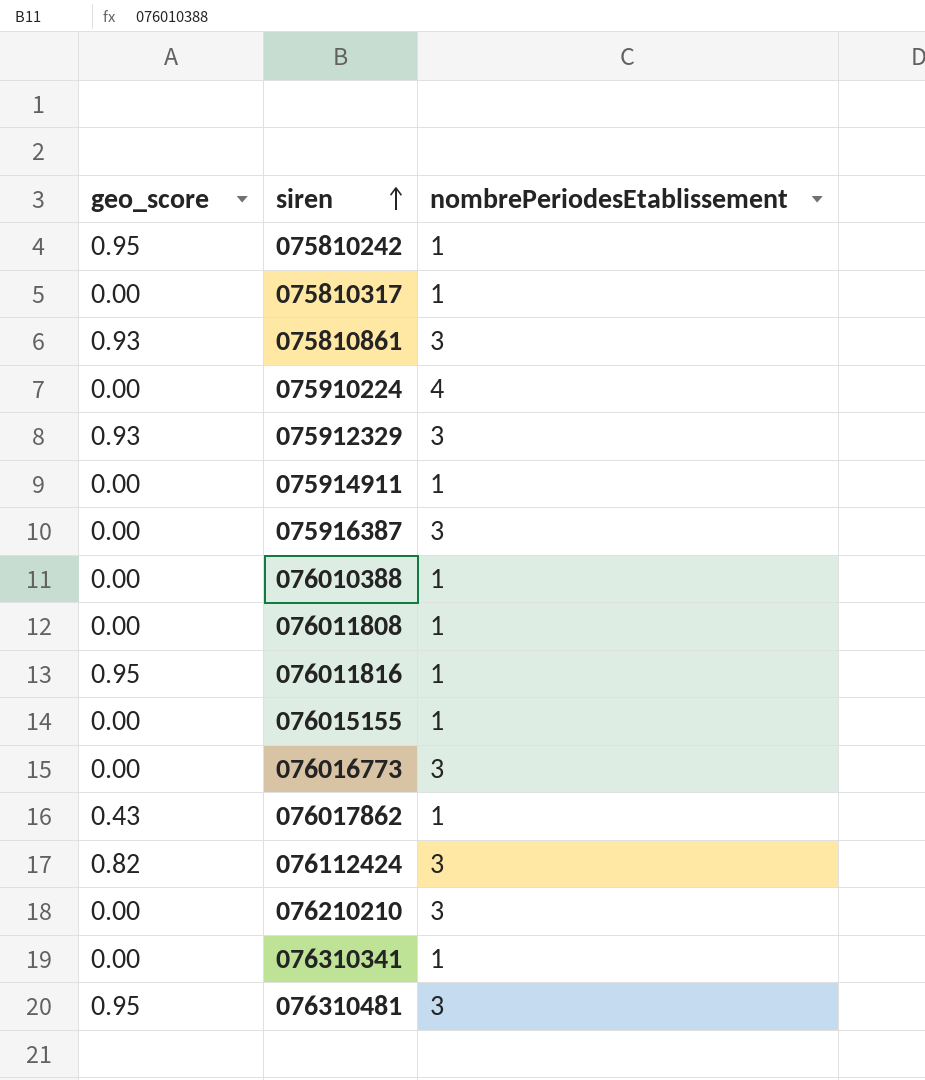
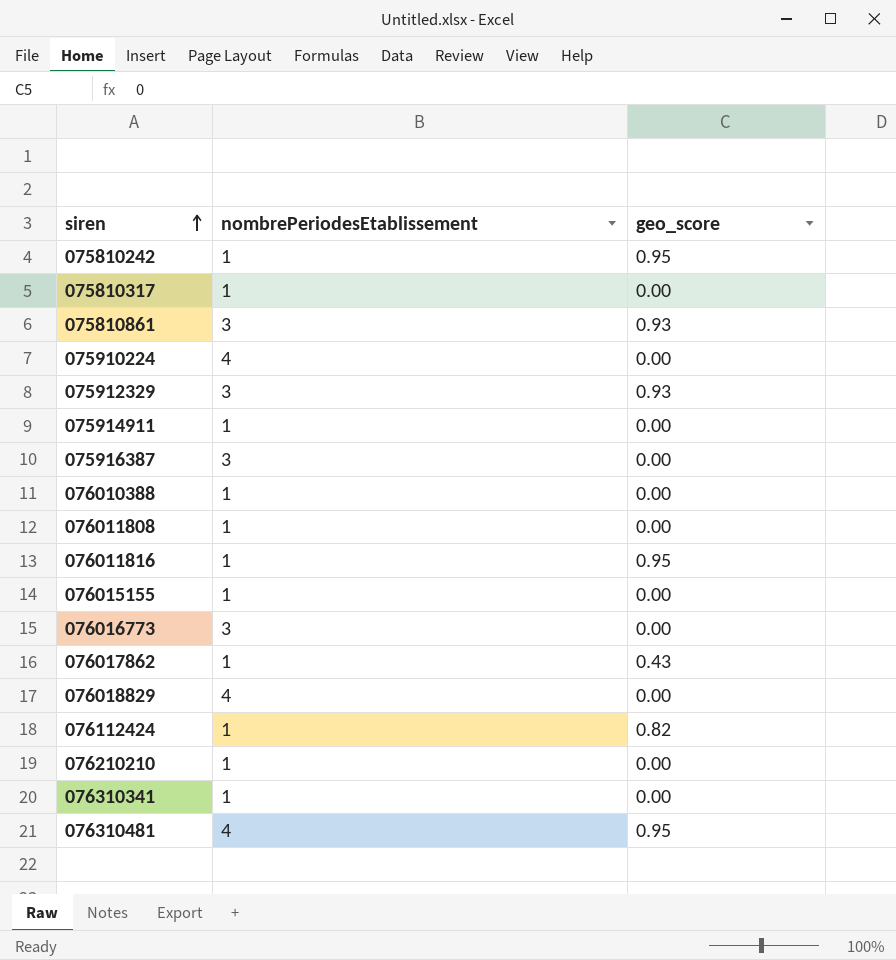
column geo_score | position: 1 -> 3
row 076018829: none -> 4 | 0.00
076112424 | nombrePeriodesEtablissement: 3 -> 1
076210210 | nombrePeriodesEtablissement: 3 -> 1
076310481 | nombrePeriodesEtablissement: 3 -> 4

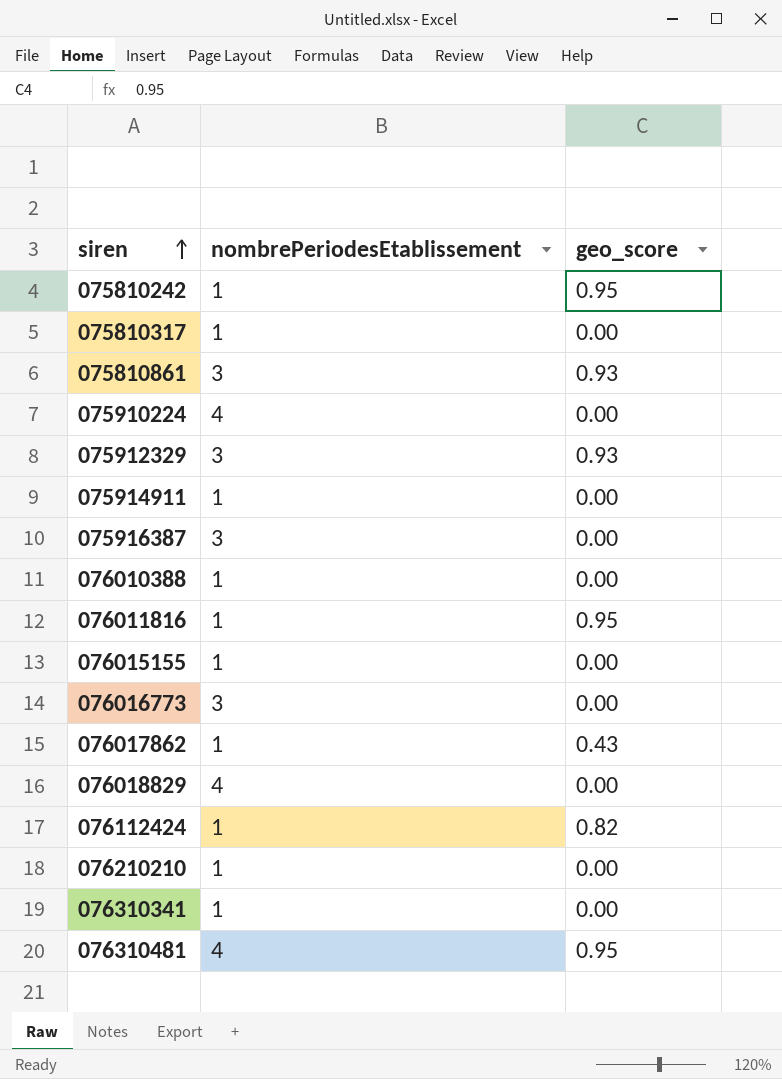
row 076011808: 1 | 0.00 -> none

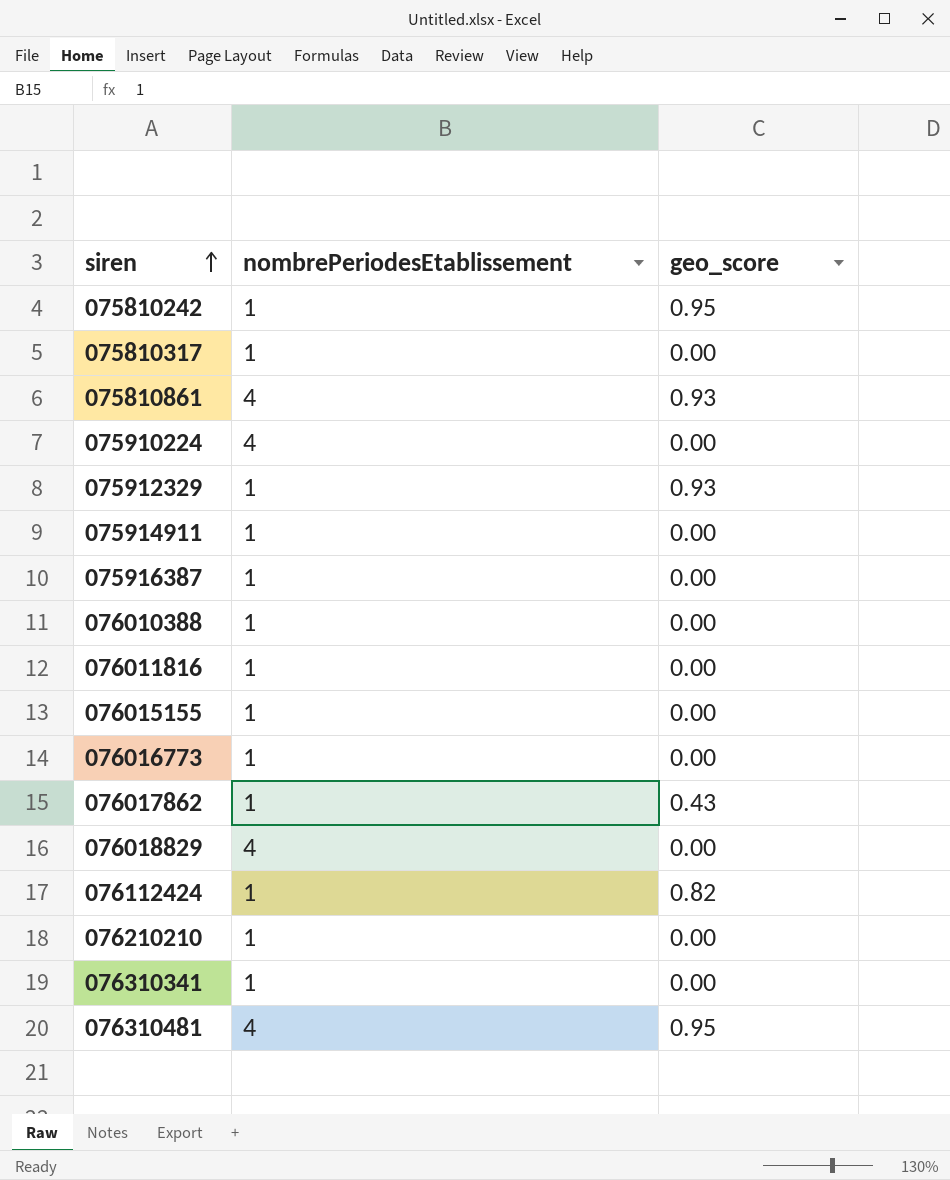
075810861 | nombrePeriodesEtablissement: 3 -> 4
075912329 | nombrePeriodesEtablissement: 3 -> 1
075916387 | nombrePeriodesEtablissement: 3 -> 1
076011816 | geo_score: 0.95 -> 0.00
076016773 | nombrePeriodesEtablissement: 3 -> 1

